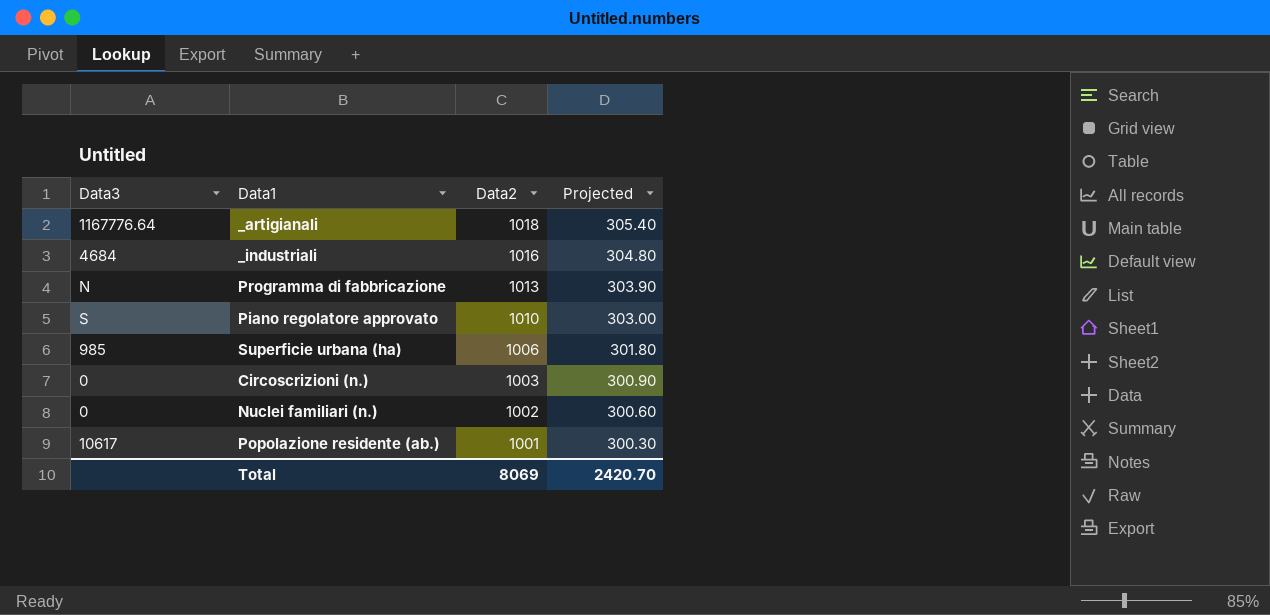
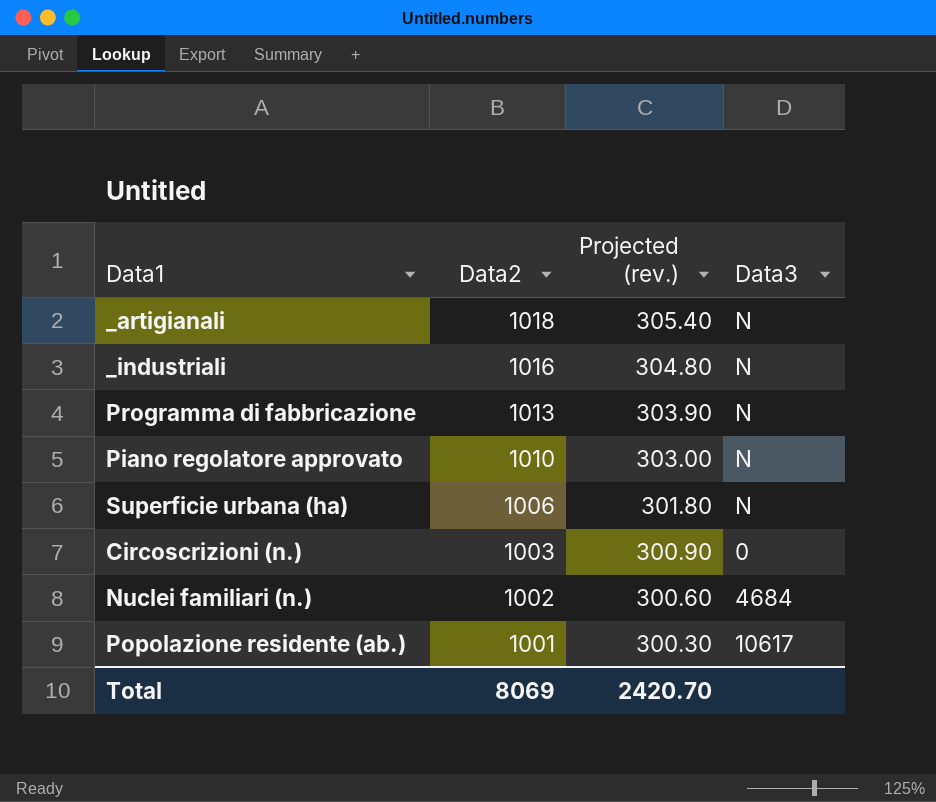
column name: Projected -> Projected (rev.)
column Data3 | position: 1 -> 4
_artigianali | Data3: 1167776.64 -> N
_industriali | Data3: 4684 -> N
Piano regolatore approvato | Data3: S -> N
Superficie urbana (ha) | Data3: 985 -> N
Nuclei familiari (n.) | Data3: 0 -> 4684

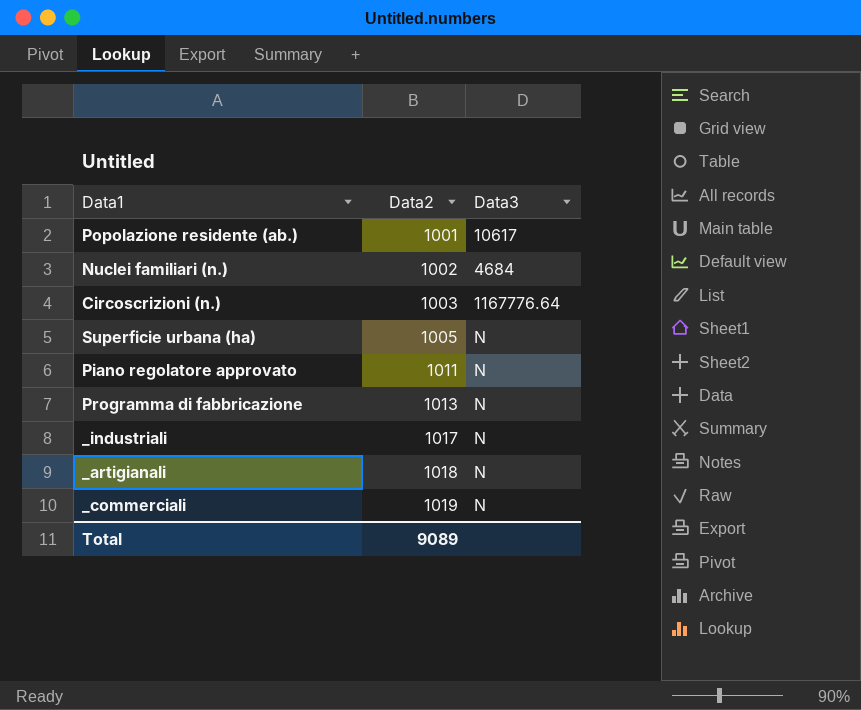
row order: Data2 descending -> Data2 ascending
column Projected (rev.) | formula: [Data2] * 0.3 -> none
Circoscrizioni (n.) | Data3: 0 -> 1167776.64
Superficie urbana (ha) | Data2: 1006 -> 1005
Piano regolatore approvato | Data2: 1010 -> 1011
_industriali | Data2: 1016 -> 1017
row _commerciali: none -> 1019 | N
Total | Data2: 8069 -> 9089

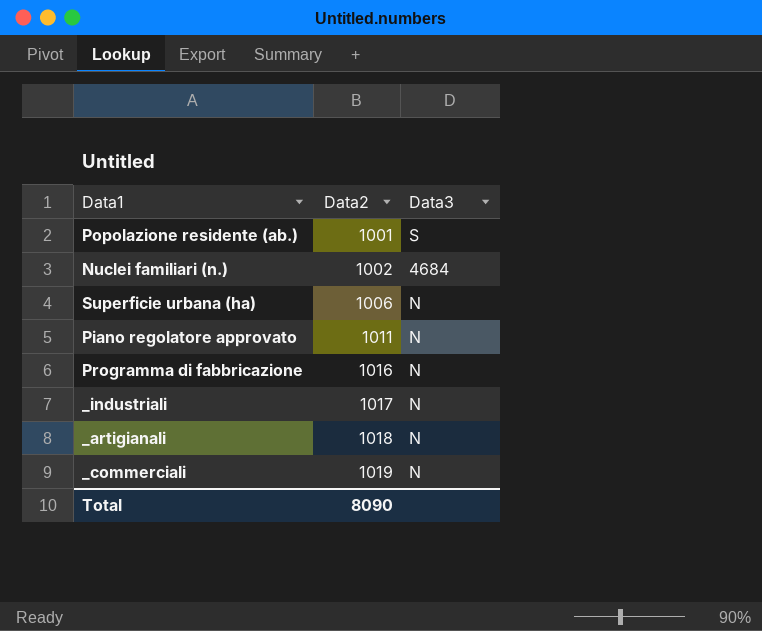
row Circoscrizioni (n.): 1003 | 1167776.64 -> none
Popolazione residente (ab.) | Data3: 10617 -> S
Superficie urbana (ha) | Data2: 1005 -> 1006
Programma di fabbricazione | Data2: 1013 -> 1016
Total | Data2: 9089 -> 8090

